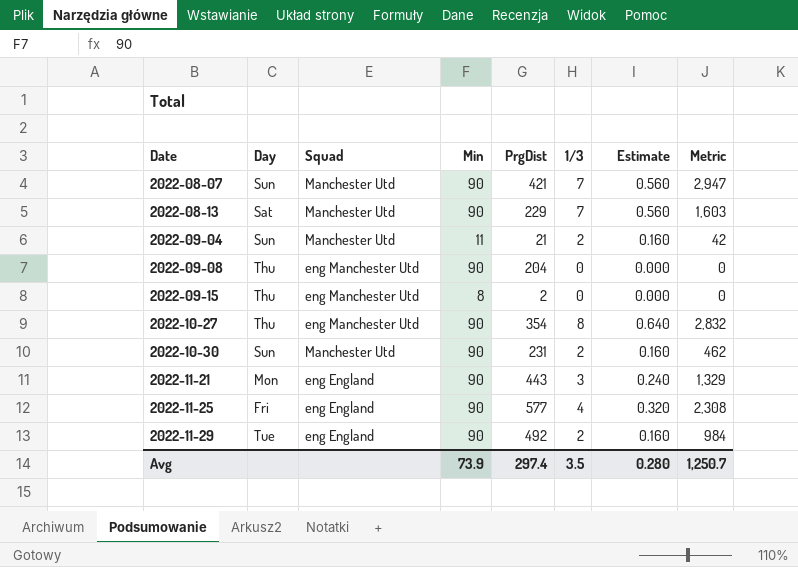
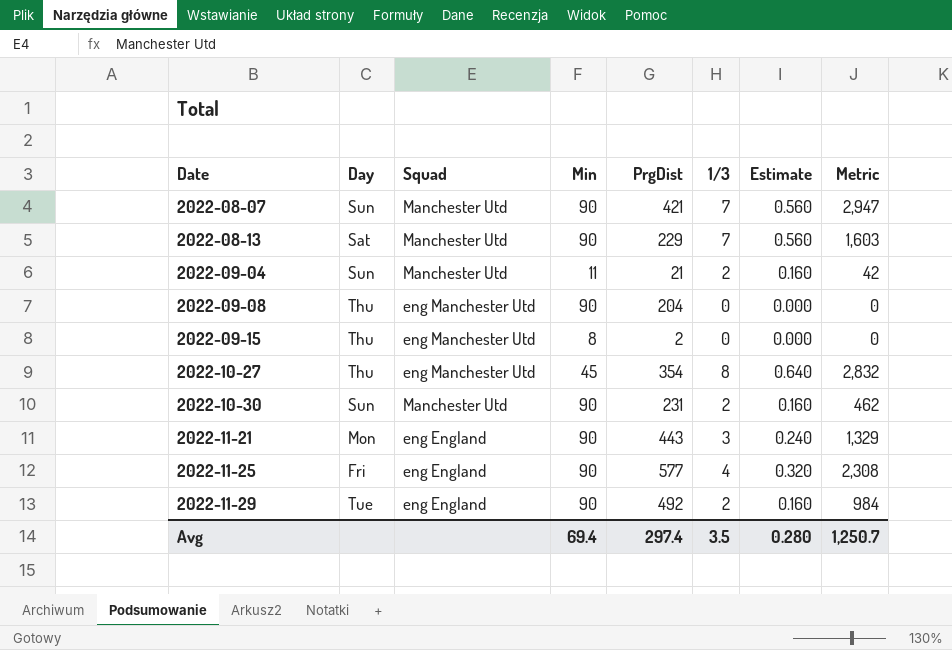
2022-10-27 | Min: 90 -> 45
Avg | Min: 73.9 -> 69.4

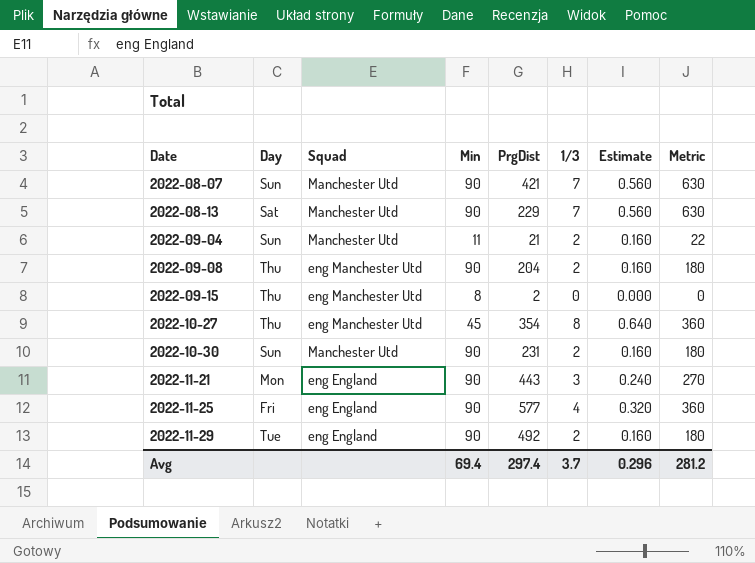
column Metric | formula: [PrgDist] * [1/3] -> [Min] * [1/3]
2022-09-08 | 1/3: 0 -> 2
2022-09-08 | Estimate: 0.000 -> 0.160
Avg | 1/3: 3.5 -> 3.7
Avg | Estimate: 0.280 -> 0.296
Avg | Metric: 1,250.7 -> 281.2

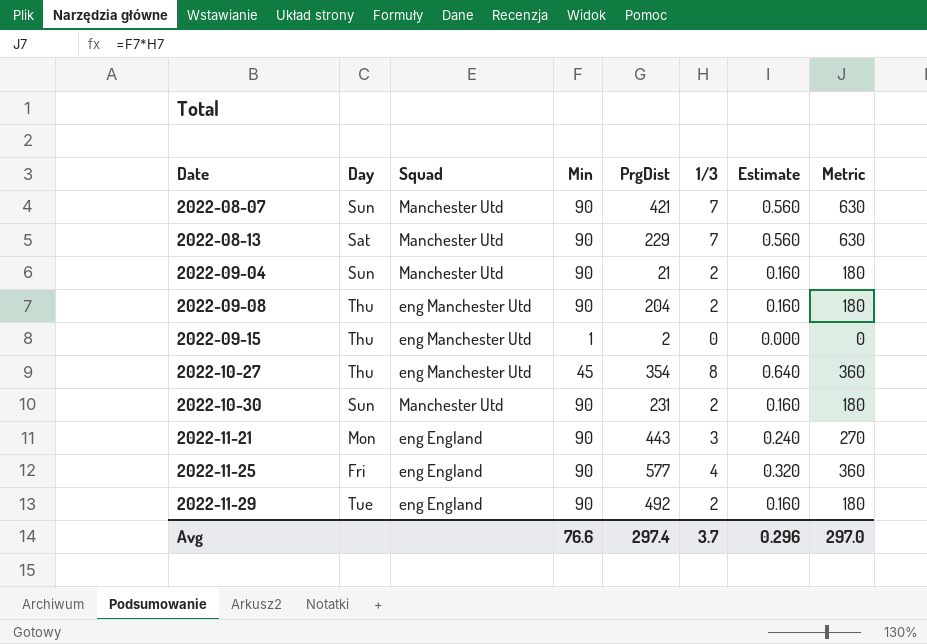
2022-09-04 | Min: 11 -> 90
2022-09-04 | Metric: 22 -> 180
2022-09-15 | Min: 8 -> 1
Avg | Min: 69.4 -> 76.6
Avg | Metric: 281.2 -> 297.0

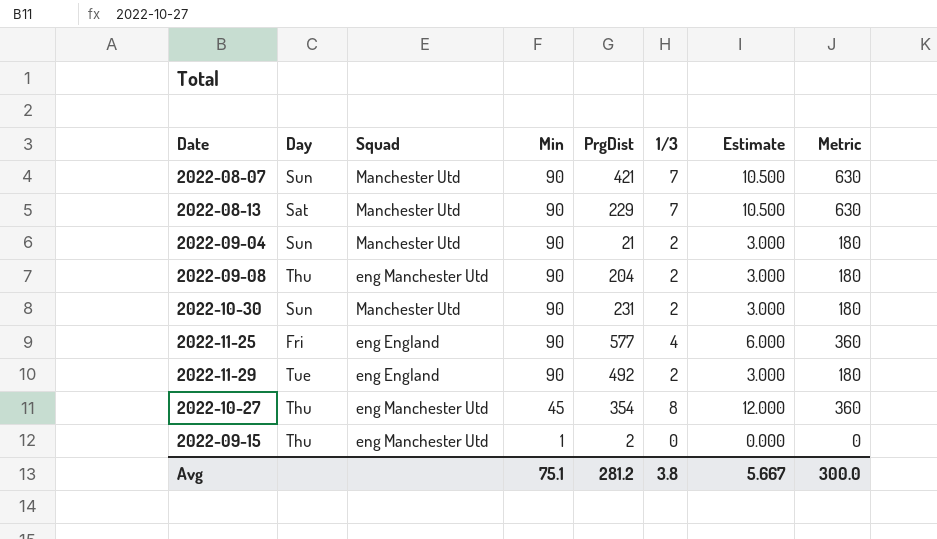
row order: Date ascending -> Min descending
column Estimate | formula: [1/3] * 0.08 -> [1/3] * 1.5
row 2022-11-21: Mon | eng England | 90 | 443 | 3 | 0.240 | 270 -> none
Avg | Min: 76.6 -> 75.1
Avg | PrgDist: 297.4 -> 281.2
Avg | 1/3: 3.7 -> 3.8
Avg | Estimate: 0.296 -> 5.667
Avg | Metric: 297.0 -> 300.0

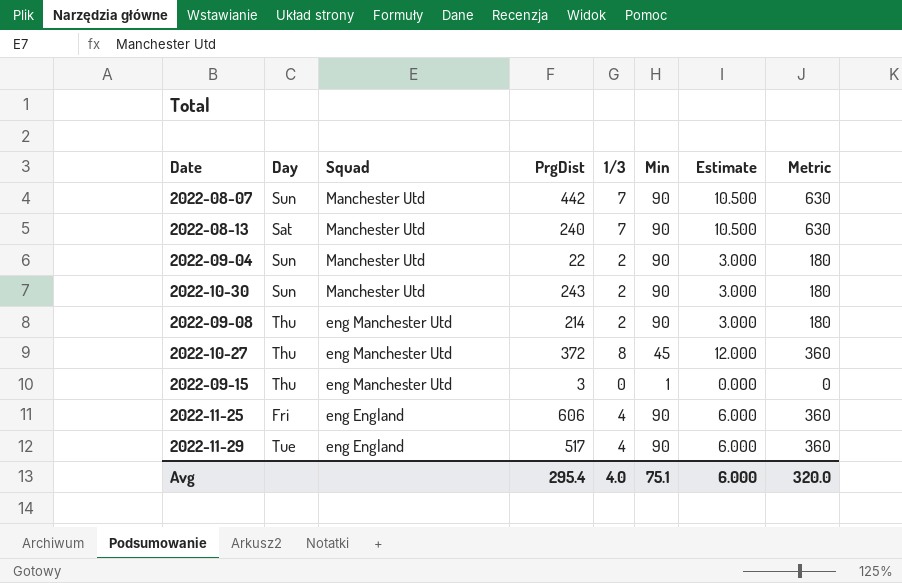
row order: Min descending -> Squad descending
column Min | position: 4 -> 6
2022-08-07 | PrgDist: 421 -> 442
2022-08-13 | PrgDist: 229 -> 240
2022-09-04 | PrgDist: 21 -> 22
2022-10-30 | PrgDist: 231 -> 243
2022-09-08 | PrgDist: 204 -> 214
2022-10-27 | PrgDist: 354 -> 372
2022-09-15 | PrgDist: 2 -> 3
2022-11-25 | PrgDist: 577 -> 606
2022-11-29 | PrgDist: 492 -> 517
2022-11-29 | 1/3: 2 -> 4
2022-11-29 | Estimate: 3.000 -> 6.000
2022-11-29 | Metric: 180 -> 360
Avg | PrgDist: 281.2 -> 295.4
Avg | 1/3: 3.8 -> 4.0
Avg | Estimate: 5.667 -> 6.000
Avg | Metric: 300.0 -> 320.0

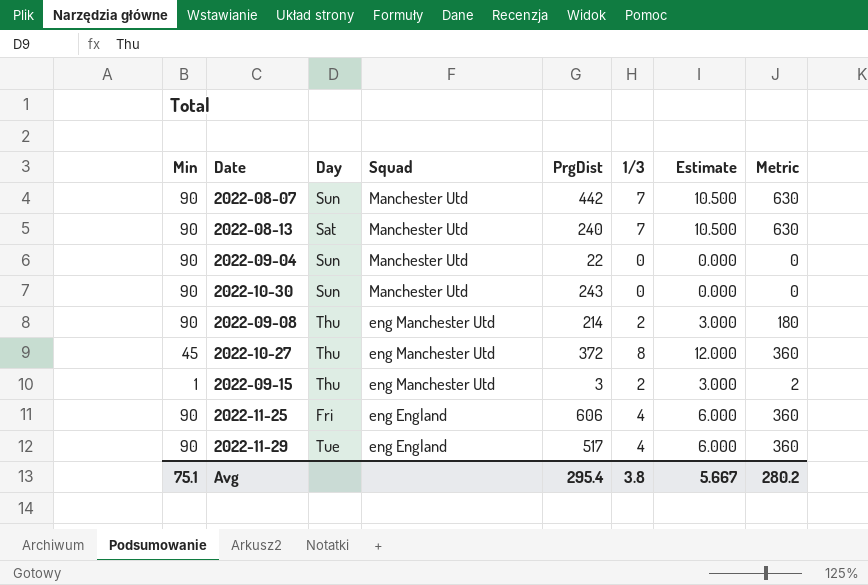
column Min | position: 6 -> 1
2022-09-04 | 1/3: 2 -> 0
2022-09-04 | Estimate: 3.000 -> 0.000
2022-09-04 | Metric: 180 -> 0
2022-10-30 | 1/3: 2 -> 0
2022-10-30 | Estimate: 3.000 -> 0.000
2022-10-30 | Metric: 180 -> 0
2022-09-15 | 1/3: 0 -> 2
2022-09-15 | Estimate: 0.000 -> 3.000
2022-09-15 | Metric: 0 -> 2
Avg | 1/3: 4.0 -> 3.8
Avg | Estimate: 6.000 -> 5.667
Avg | Metric: 320.0 -> 280.2

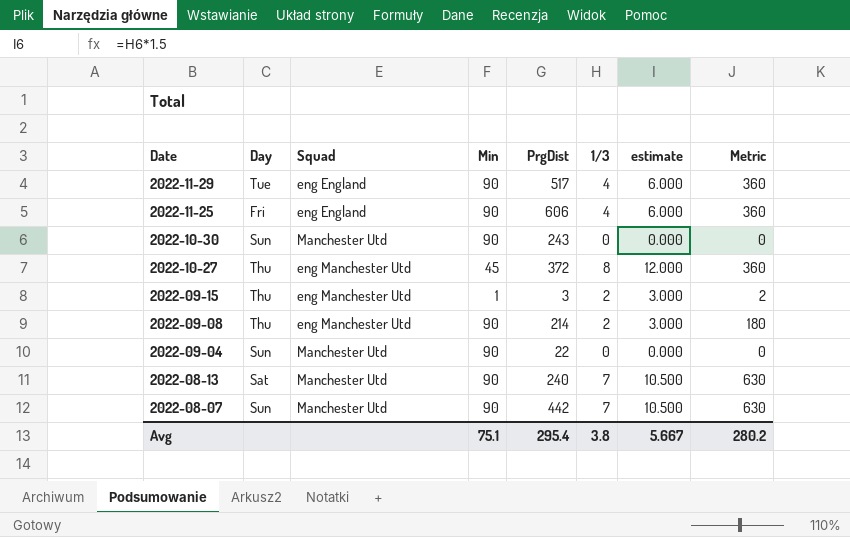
row order: Squad descending -> Date descending
column Min | position: 1 -> 4
column name: Estimate -> estimate

